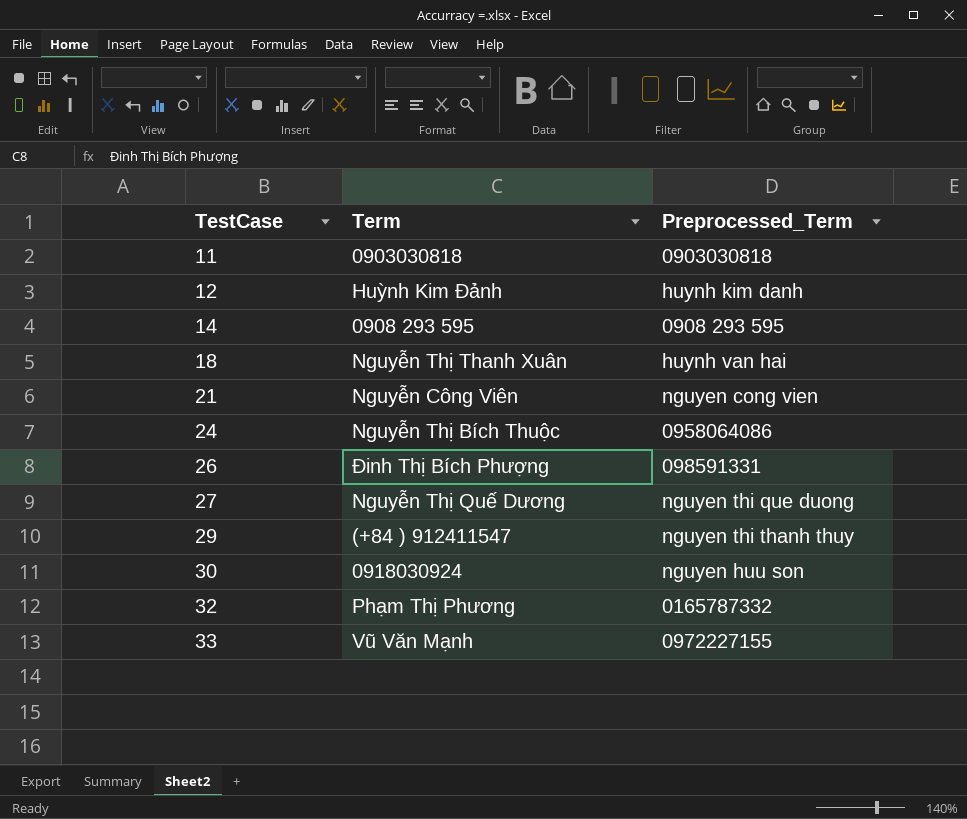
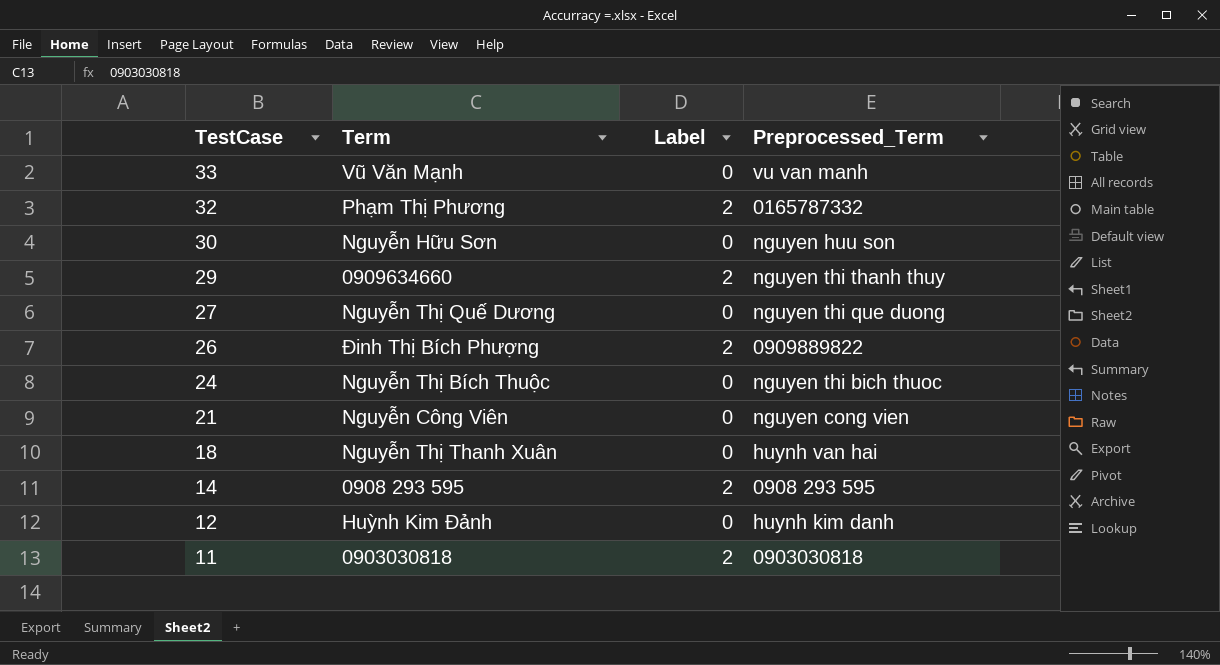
row order: TestCase ascending -> TestCase descending
column Label | position: none -> 3
33 | Preprocessed_Term: 0972227155 -> vu van manh
30 | Term: 0918030924 -> Nguyễn Hữu Sơn
29 | Term: (+84 ) 912411547 -> 0909634660
26 | Preprocessed_Term: 098591331 -> 0909889822
24 | Preprocessed_Term: 0958064086 -> nguyen thi bich thuoc

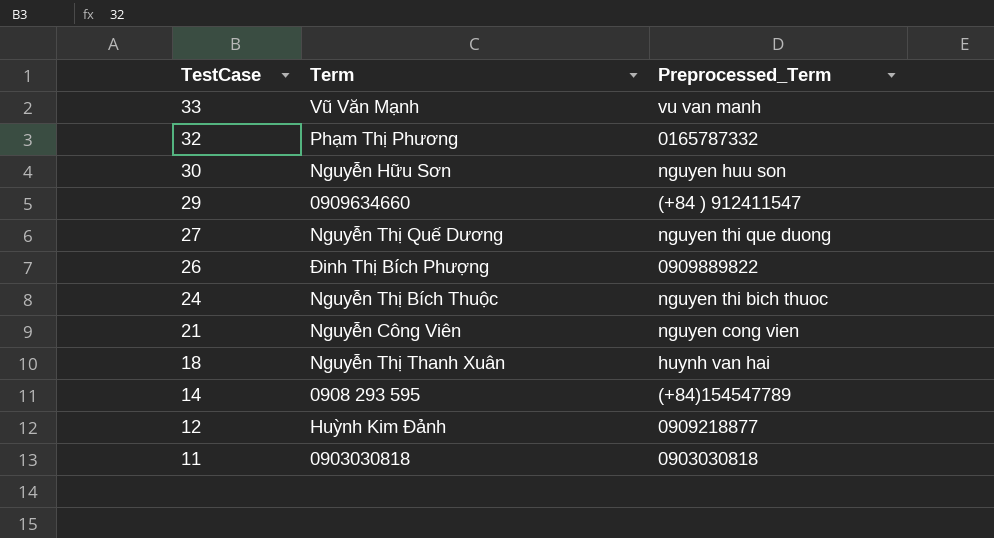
column Label | position: 3 -> none
29 | Preprocessed_Term: nguyen thi thanh thuy -> (+84 ) 912411547
14 | Preprocessed_Term: 0908 293 595 -> (+84)154547789
12 | Preprocessed_Term: huynh kim danh -> 0909218877

